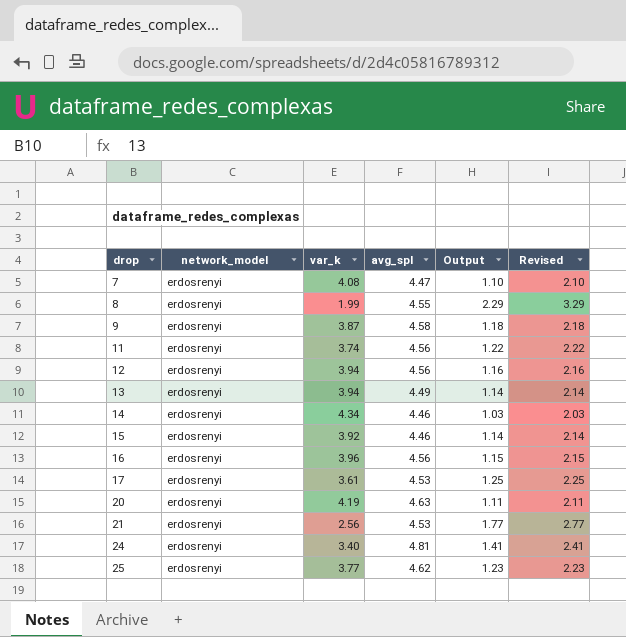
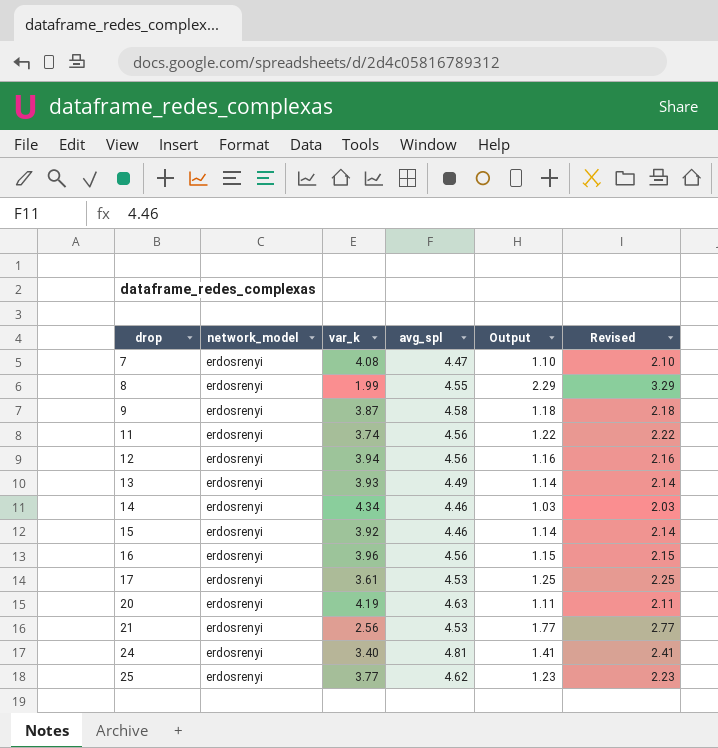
13 | var_k: 3.94 -> 3.93

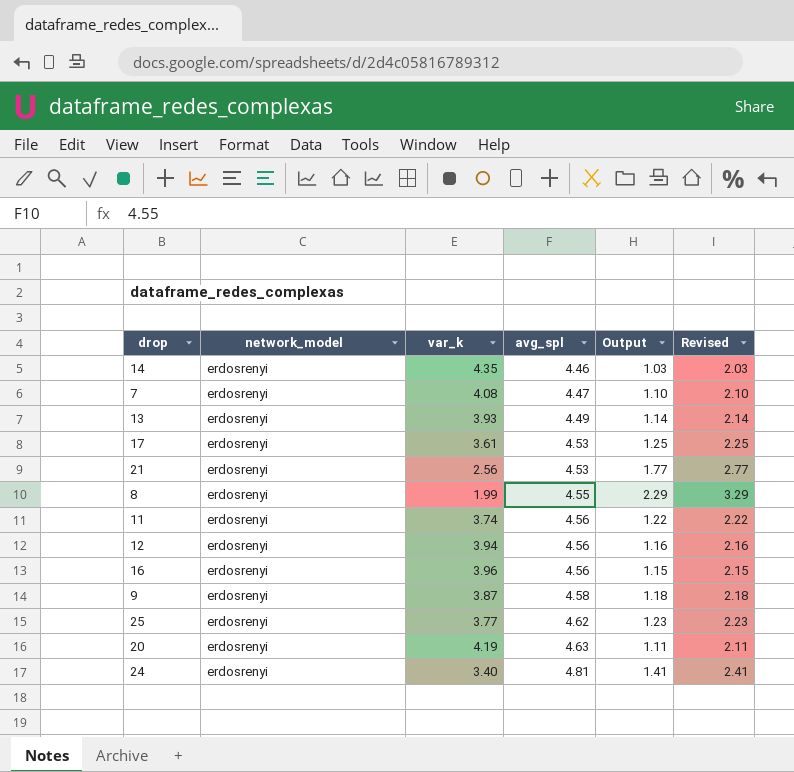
row order: drop ascending -> avg_spl ascending
row 15: erdosrenyi | 3.92 | 4.46 | 1.14 | 2.14 -> none
14 | var_k: 4.34 -> 4.35

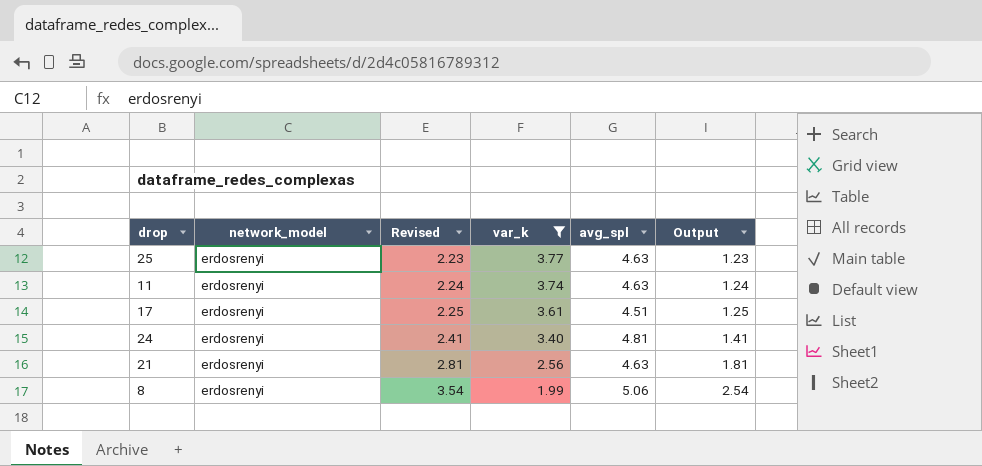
filter: none -> var_k <= 3.77
row order: avg_spl ascending -> Revised ascending
column Revised | position: 6 -> 3
25 | avg_spl: 4.62 -> 4.63
11 | Revised: 2.22 -> 2.24
11 | avg_spl: 4.56 -> 4.63
11 | Output: 1.22 -> 1.24
17 | avg_spl: 4.53 -> 4.51
21 | Revised: 2.77 -> 2.81
21 | avg_spl: 4.53 -> 4.63
21 | Output: 1.77 -> 1.81
8 | Revised: 3.29 -> 3.54
8 | avg_spl: 4.55 -> 5.06
8 | Output: 2.29 -> 2.54

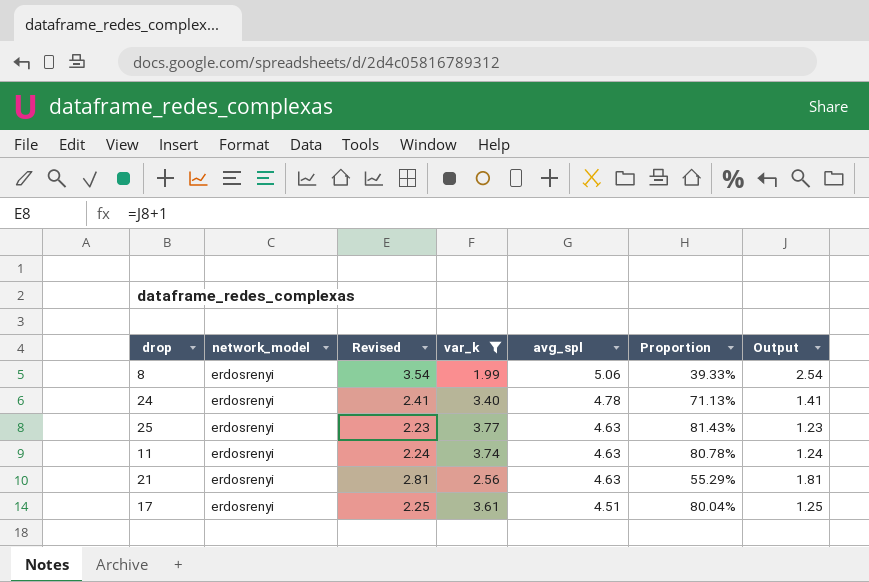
row order: Revised ascending -> avg_spl descending
column Proportion | formula: none -> [var_k] / [avg_spl]
24 | avg_spl: 4.81 -> 4.78

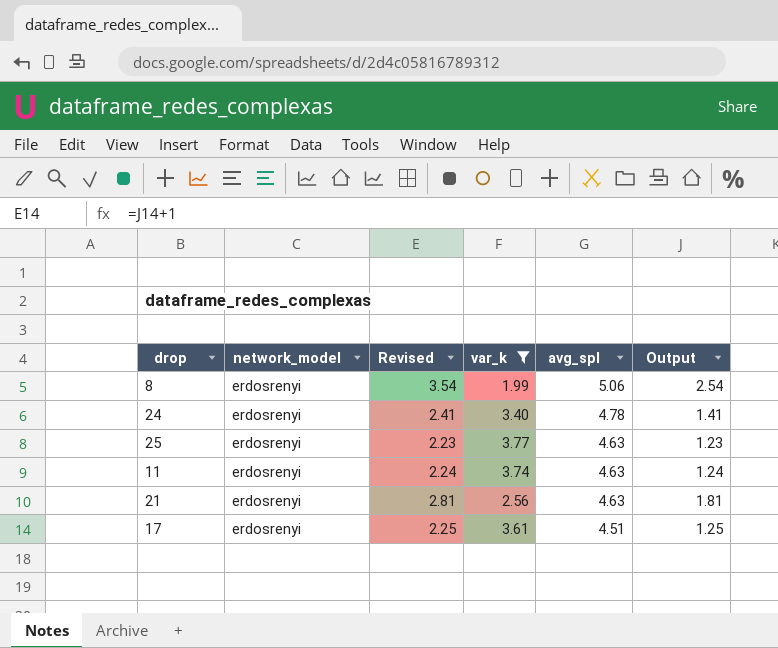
column Proportion | formula: [var_k] / [avg_spl] -> none

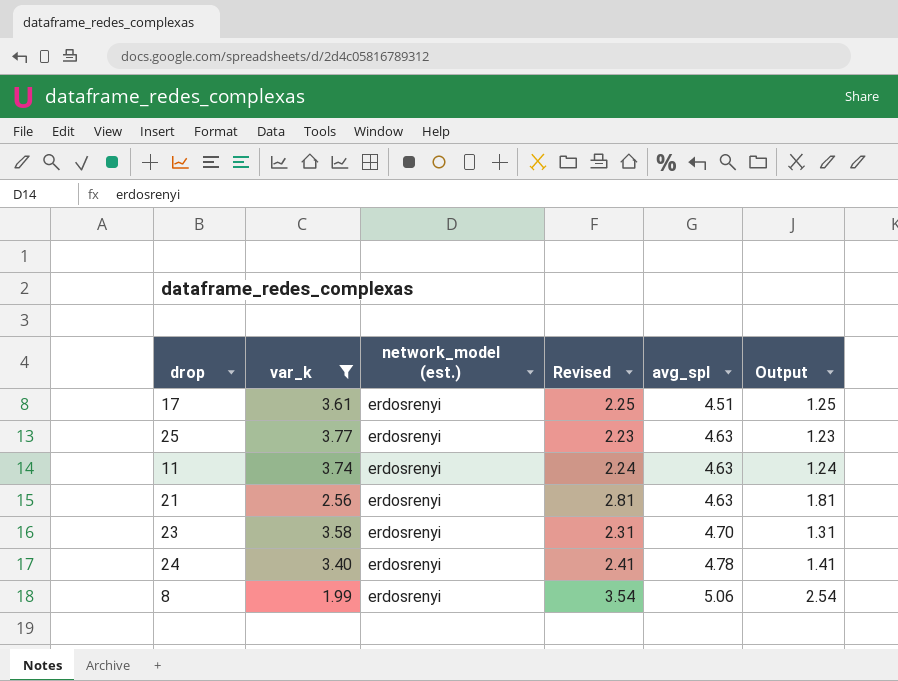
row order: avg_spl descending -> avg_spl ascending
column var_k | position: 4 -> 2
column name: network_model -> network_model (est.)
row 23: none -> 3.58 | erdosrenyi | 2.31 | 4.70 | 1.31

